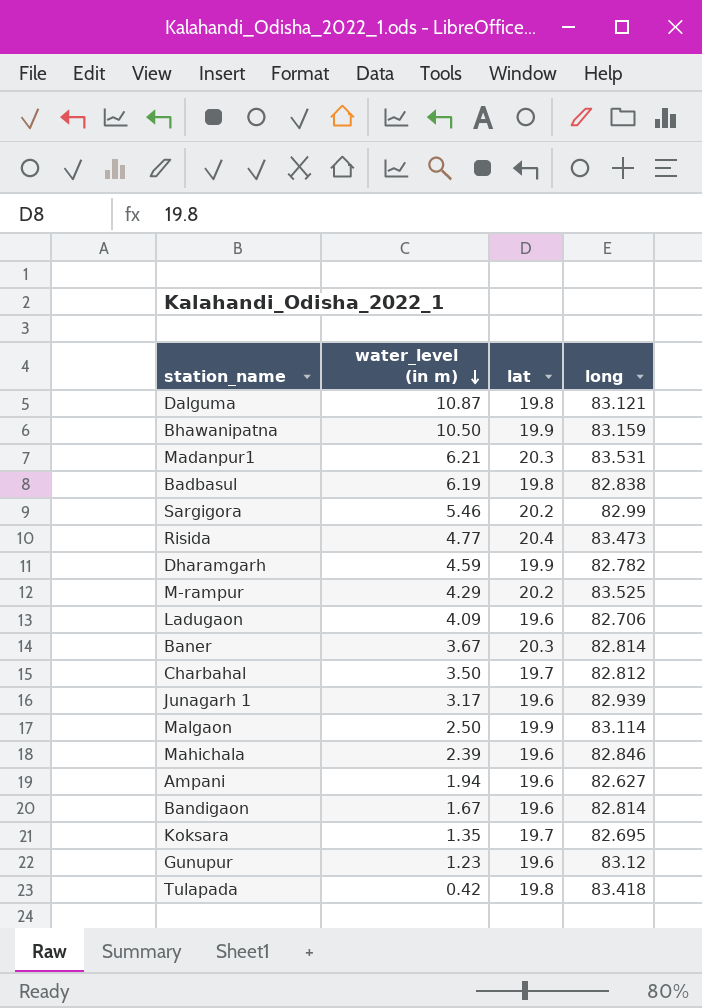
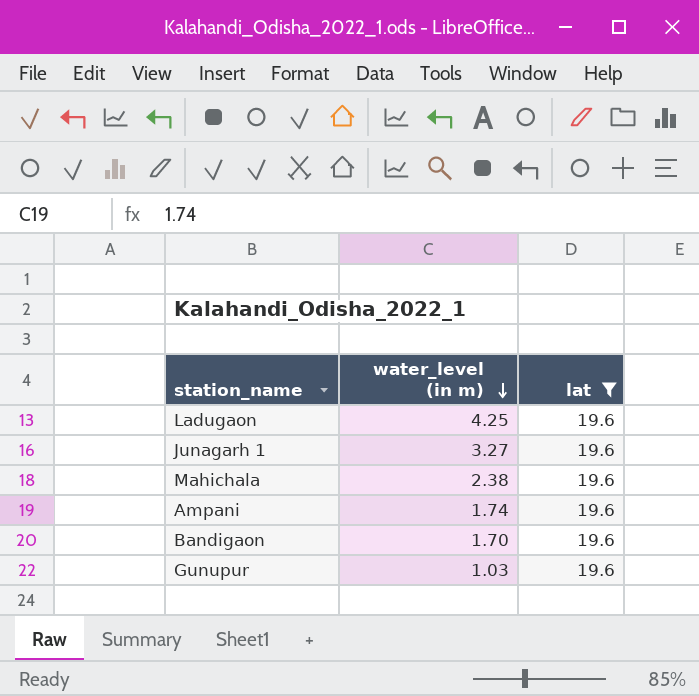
filter: none -> lat = 19.6
column long | position: 4 -> none
Ladugaon | water_level (in m): 4.09 -> 4.25
Junagarh 1 | water_level (in m): 3.17 -> 3.27
Mahichala | water_level (in m): 2.39 -> 2.38
Ampani | water_level (in m): 1.94 -> 1.74
Bandigaon | water_level (in m): 1.67 -> 1.70
Gunupur | water_level (in m): 1.23 -> 1.03

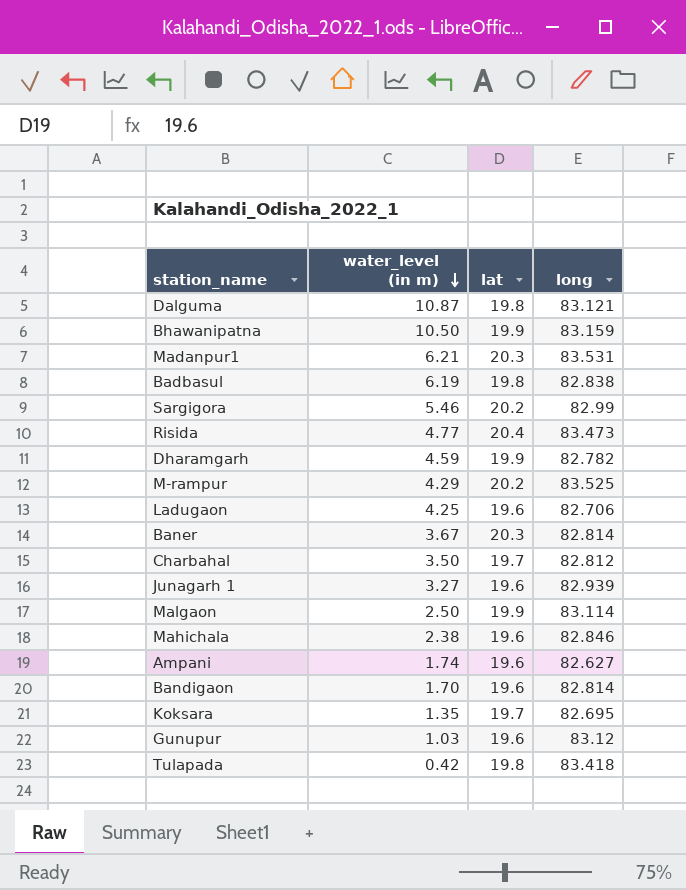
filter: lat = 19.6 -> none
column long | position: none -> 4

